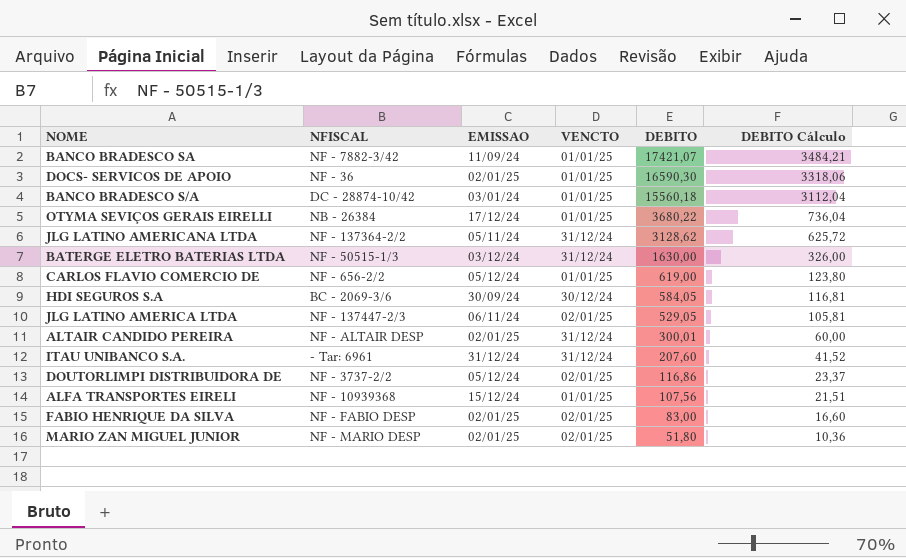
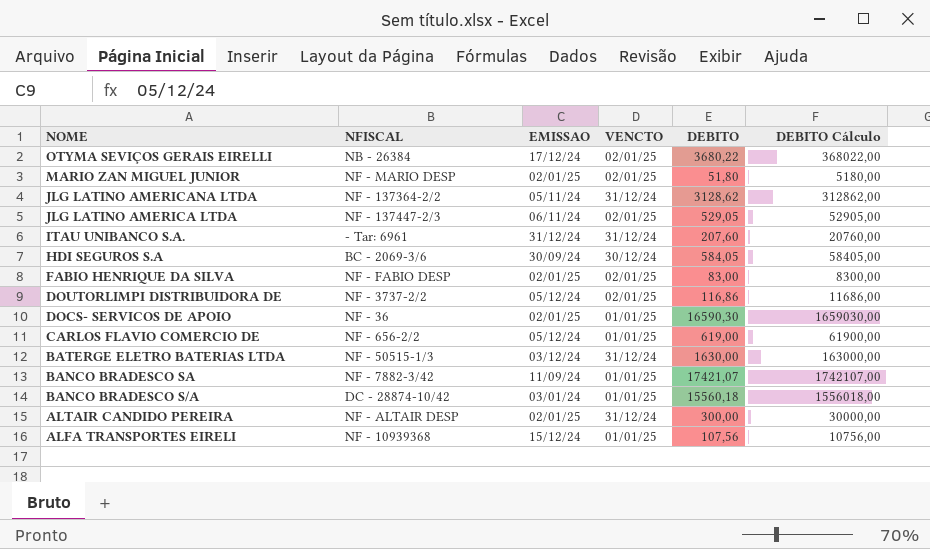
row order: DEBITO descending -> NOME descending
column DEBITO Cálculo | formula: [DEBITO] * 0,2 -> [DEBITO] * 100
OTYMA SEVIÇOS GERAIS EIRELLI | VENCTO: 01/01/25 -> 02/01/25
ALTAIR CANDIDO PEREIRA | DEBITO: 300,01 -> 300,00

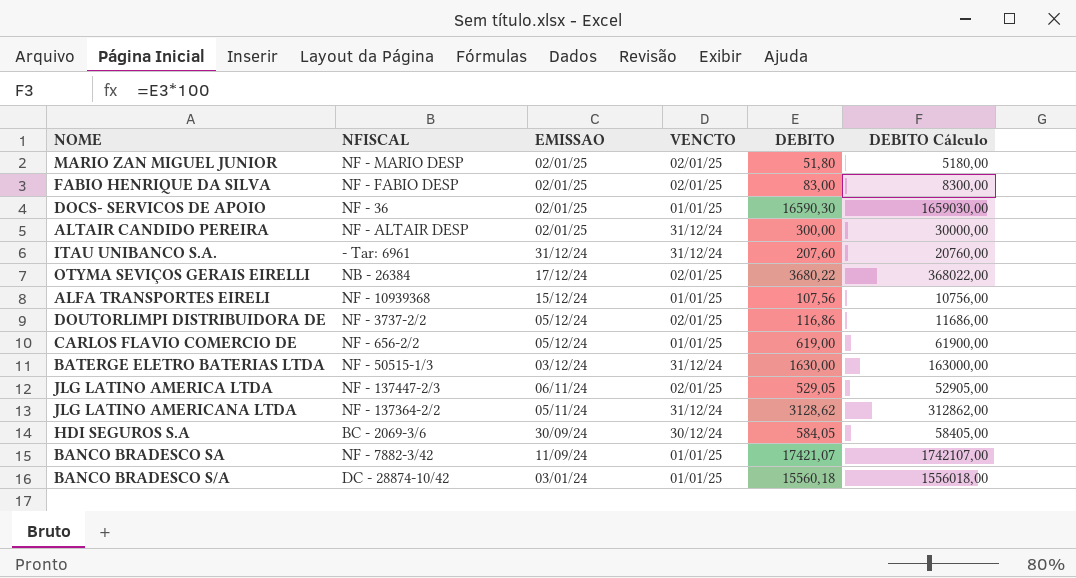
row order: NOME descending -> EMISSAO descending

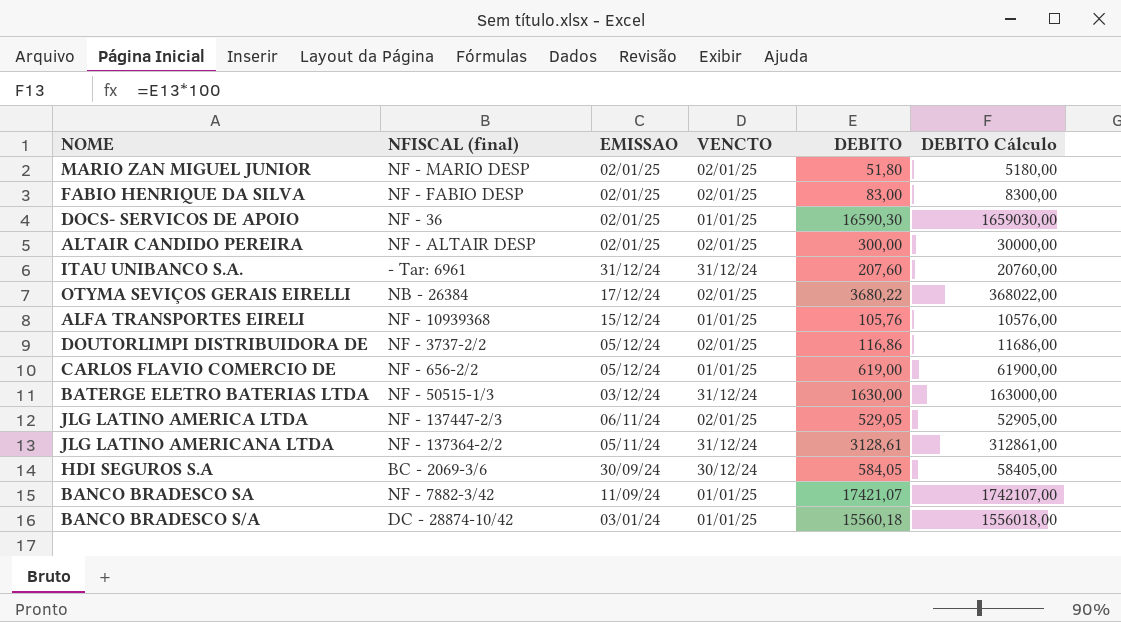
column name: NFISCAL -> NFISCAL (final)
ALTAIR CANDIDO PEREIRA | VENCTO: 31/12/24 -> 02/01/25
ALFA TRANSPORTES EIRELI | DEBITO: 107,56 -> 105,76
ALFA TRANSPORTES EIRELI | DEBITO Cálculo: 10756,00 -> 10576,00
JLG LATINO AMERICANA LTDA | DEBITO: 3128,62 -> 3128,61
JLG LATINO AMERICANA LTDA | DEBITO Cálculo: 312862,00 -> 312861,00

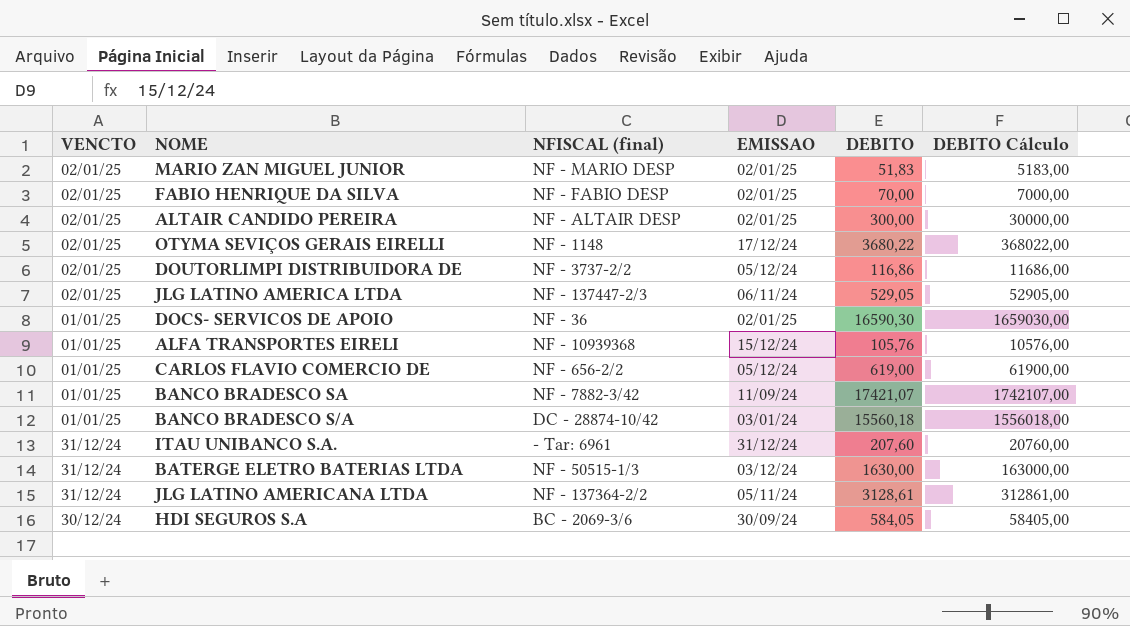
row order: EMISSAO descending -> VENCTO descending
column VENCTO | position: 4 -> 1
MARIO ZAN MIGUEL JUNIOR | DEBITO: 51,80 -> 51,83
MARIO ZAN MIGUEL JUNIOR | DEBITO Cálculo: 5180,00 -> 5183,00
FABIO HENRIQUE DA SILVA | DEBITO: 83,00 -> 70,00
FABIO HENRIQUE DA SILVA | DEBITO Cálculo: 8300,00 -> 7000,00
OTYMA SEVIÇOS GERAIS EIRELLI | NFISCAL (final): NB - 26384 -> NF - 1148

